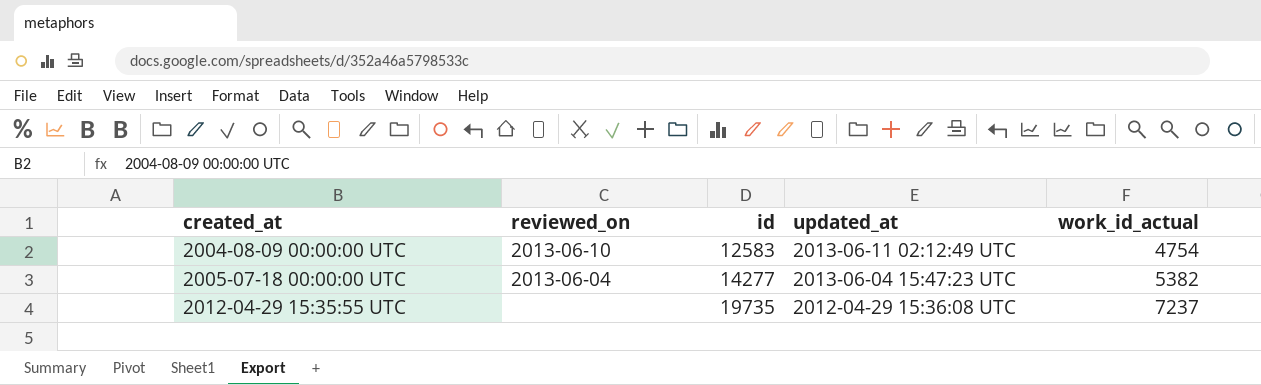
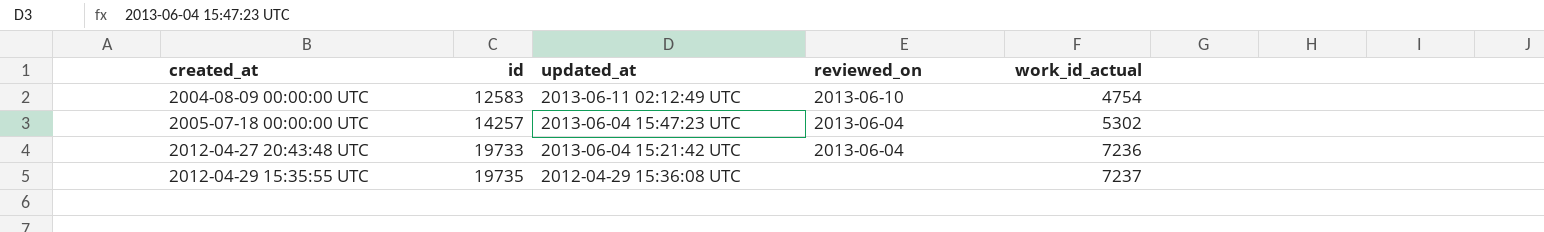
column reviewed_on | position: 2 -> 4
2005-07-18 00:00:00 UTC | id: 14277 -> 14257
2005-07-18 00:00:00 UTC | work_id_actual: 5382 -> 5302
row 2012-04-27 20:43:48 UTC: none -> 19733 | 2013-06-04 15:21:42 UTC | 2013-06-04 | 7236

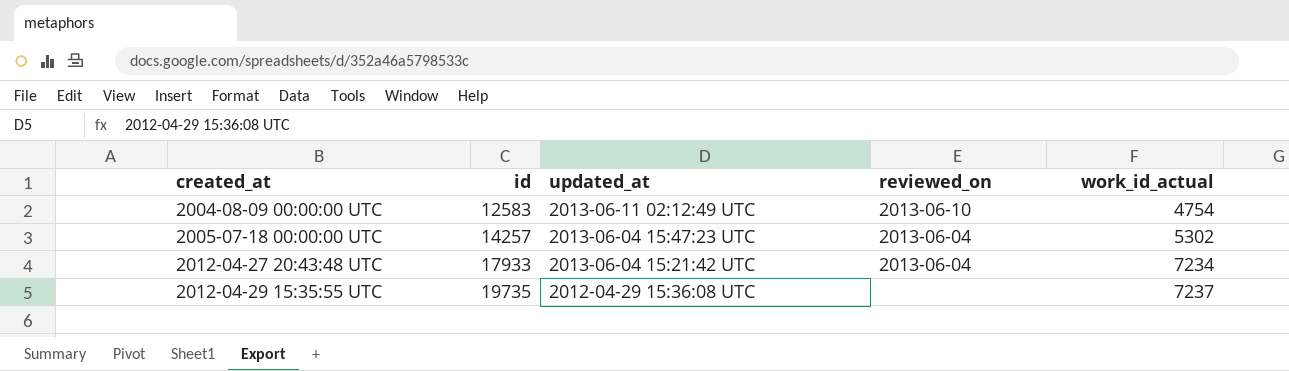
2012-04-27 20:43:48 UTC | id: 19733 -> 17933
2012-04-27 20:43:48 UTC | work_id_actual: 7236 -> 7234

